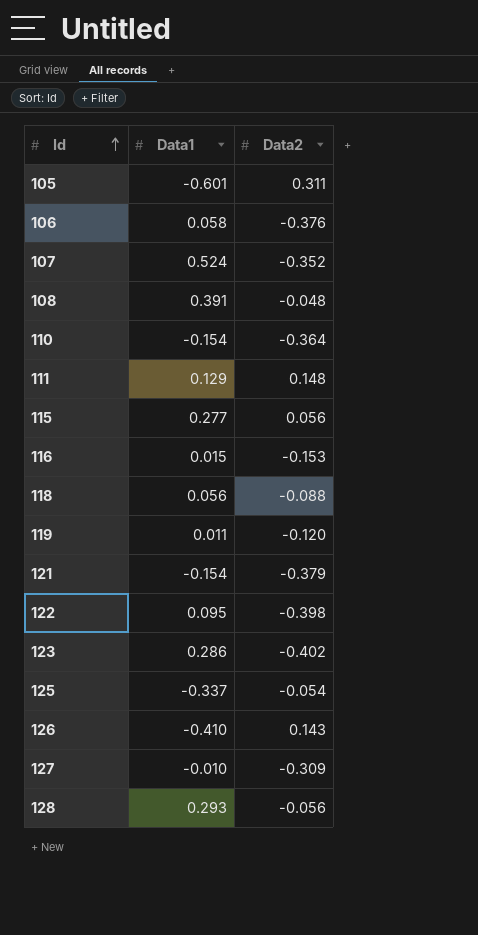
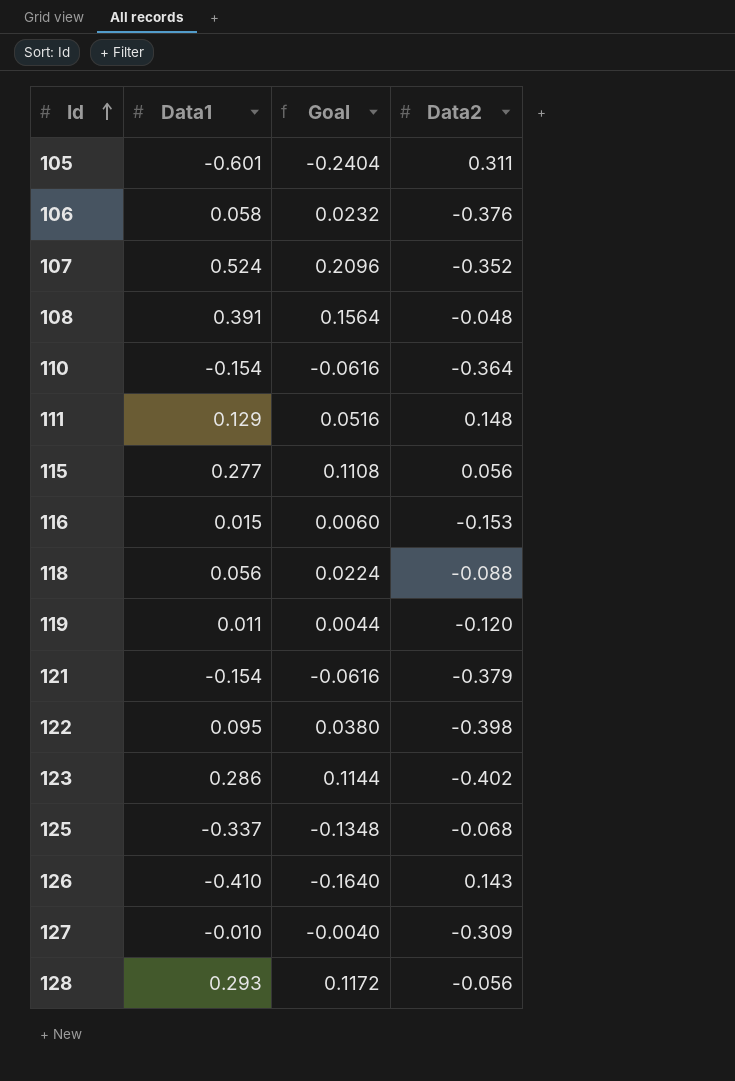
column Goal | formula: none -> [Data1] * 0.4
125 | Data2: -0.054 -> -0.068

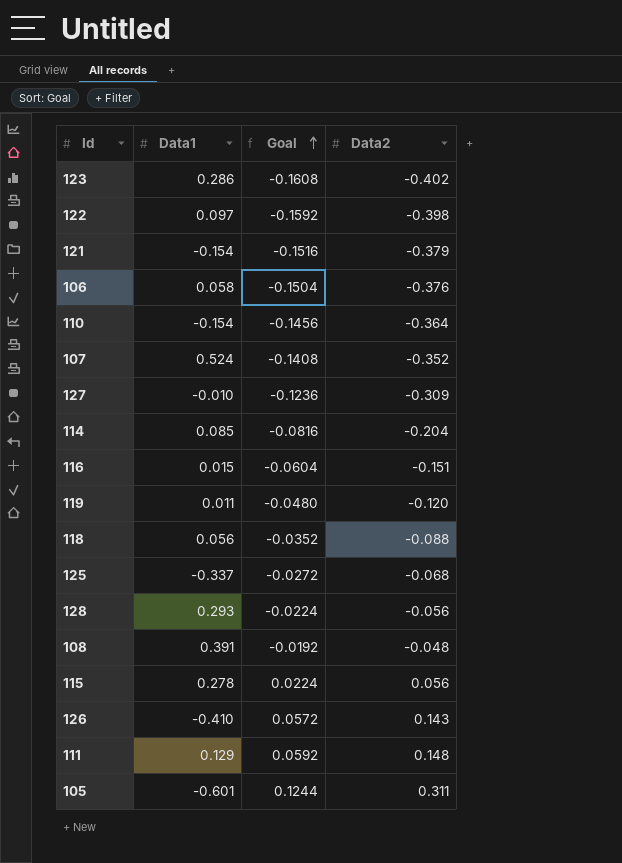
row order: Id ascending -> Goal ascending
column Goal | formula: [Data1] * 0.4 -> [Data2] * 0.4
122 | Data1: 0.095 -> 0.097
row 114: none -> 0.085 | -0.0816 | -0.204
116 | Data2: -0.153 -> -0.151
115 | Data1: 0.277 -> 0.278

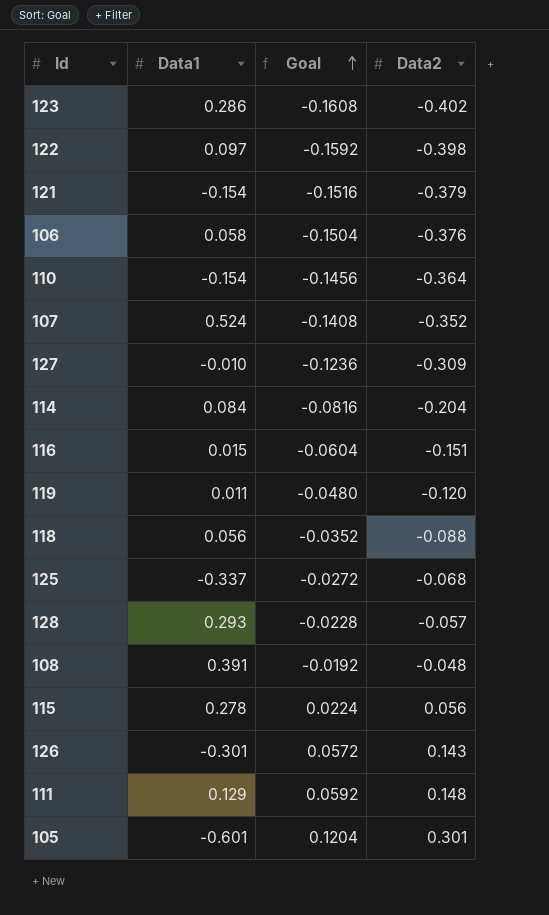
114 | Data1: 0.085 -> 0.084
128 | Goal: -0.0224 -> -0.0228
128 | Data2: -0.056 -> -0.057
126 | Data1: -0.410 -> -0.301
105 | Goal: 0.1244 -> 0.1204
105 | Data2: 0.311 -> 0.301

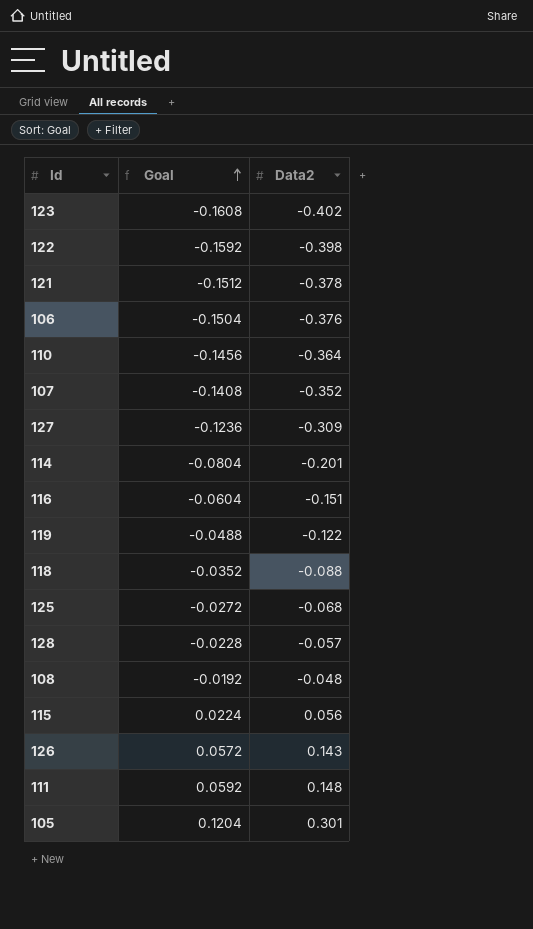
column Data1 | position: 2 -> none
121 | Goal: -0.1516 -> -0.1512
121 | Data2: -0.379 -> -0.378
114 | Goal: -0.0816 -> -0.0804
114 | Data2: -0.204 -> -0.201
119 | Goal: -0.0480 -> -0.0488
119 | Data2: -0.120 -> -0.122

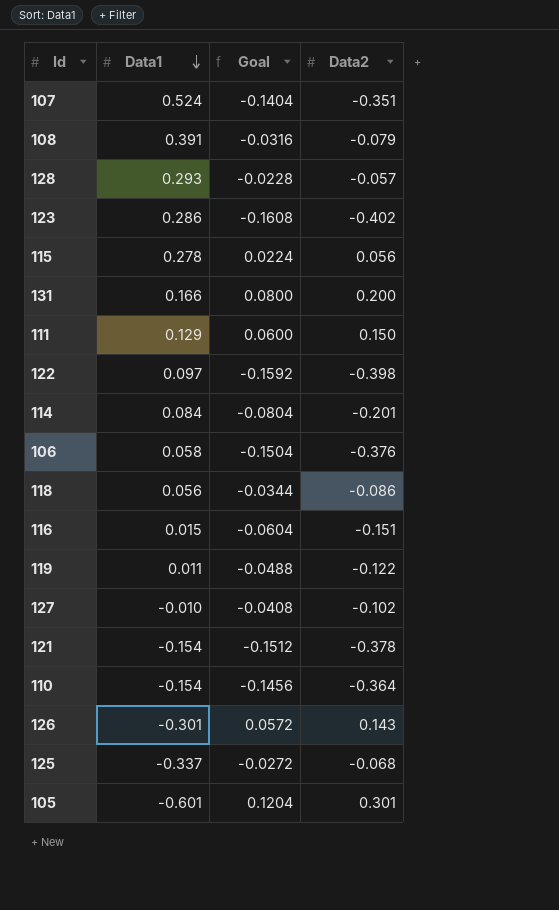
row order: Goal ascending -> Data1 descending
column Data1 | position: none -> 2
107 | Goal: -0.1408 -> -0.1404
107 | Data2: -0.352 -> -0.351
108 | Goal: -0.0192 -> -0.0316
108 | Data2: -0.048 -> -0.079
row 131: none -> 0.166 | 0.0800 | 0.200
111 | Goal: 0.0592 -> 0.0600
111 | Data2: 0.148 -> 0.150
118 | Goal: -0.0352 -> -0.0344
118 | Data2: -0.088 -> -0.086
127 | Goal: -0.1236 -> -0.0408
127 | Data2: -0.309 -> -0.102

